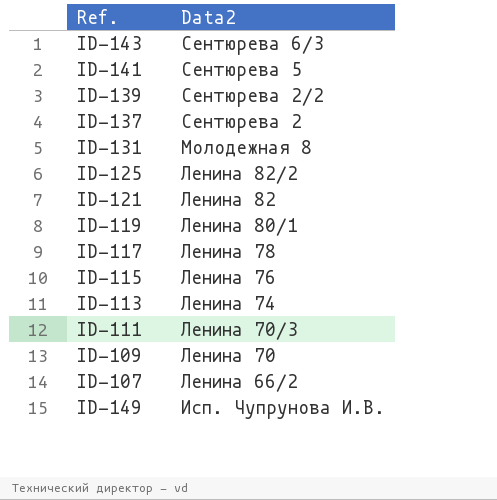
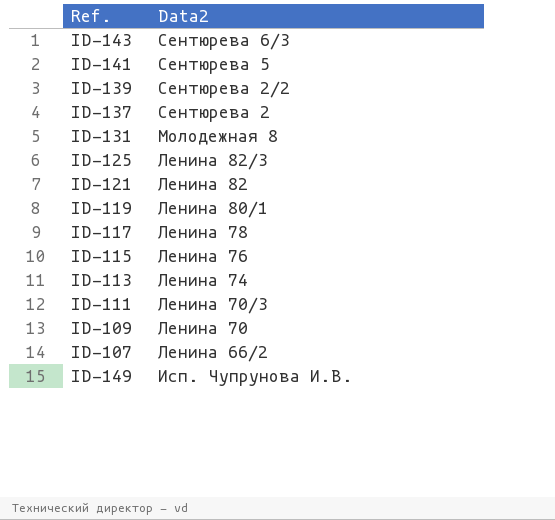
ID-125 | Data2: Ленина 82/2 -> Ленина 82/3

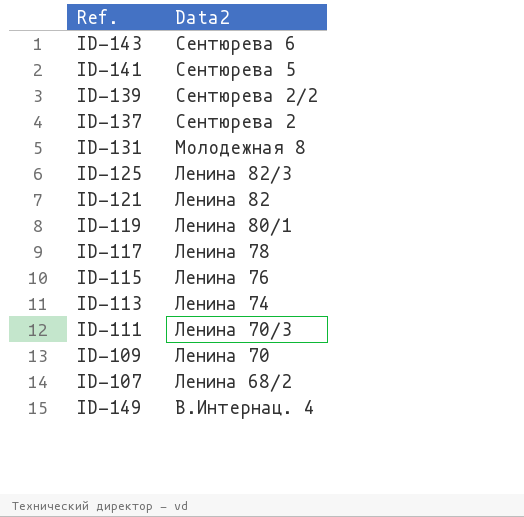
ID-143 | Data2: Сентюрева 6/3 -> Сентюрева 6
ID-107 | Data2: Ленина 66/2 -> Ленина 68/2
ID-149 | Data2: Исп. Чупрунова И.В. -> В.Интернац. 4

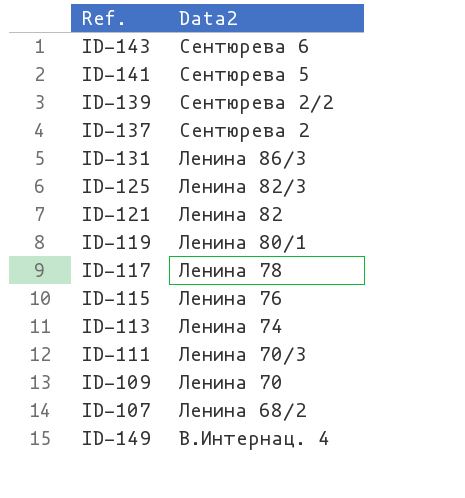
ID-131 | Data2: Молодежная 8 -> Ленина 86/3

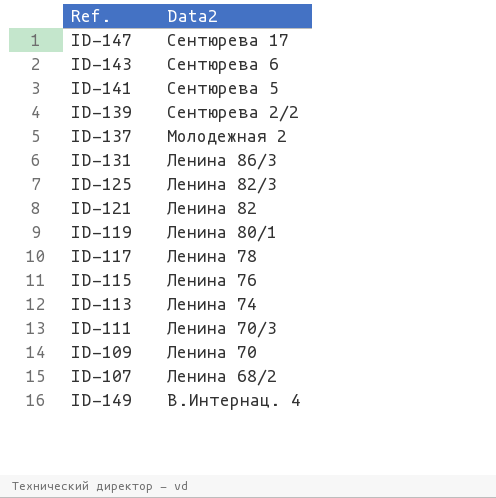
row ID-147: none -> Сентюрева 17
ID-137 | Data2: Сентюрева 2 -> Молодежная 2

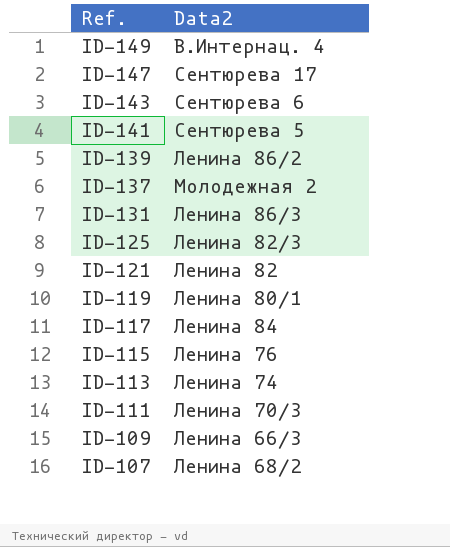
row order: Data2 descending -> Ref. descending
ID-139 | Data2: Сентюрева 2/2 -> Ленина 86/2
ID-117 | Data2: Ленина 78 -> Ленина 84
ID-109 | Data2: Ленина 70 -> Ленина 66/3

